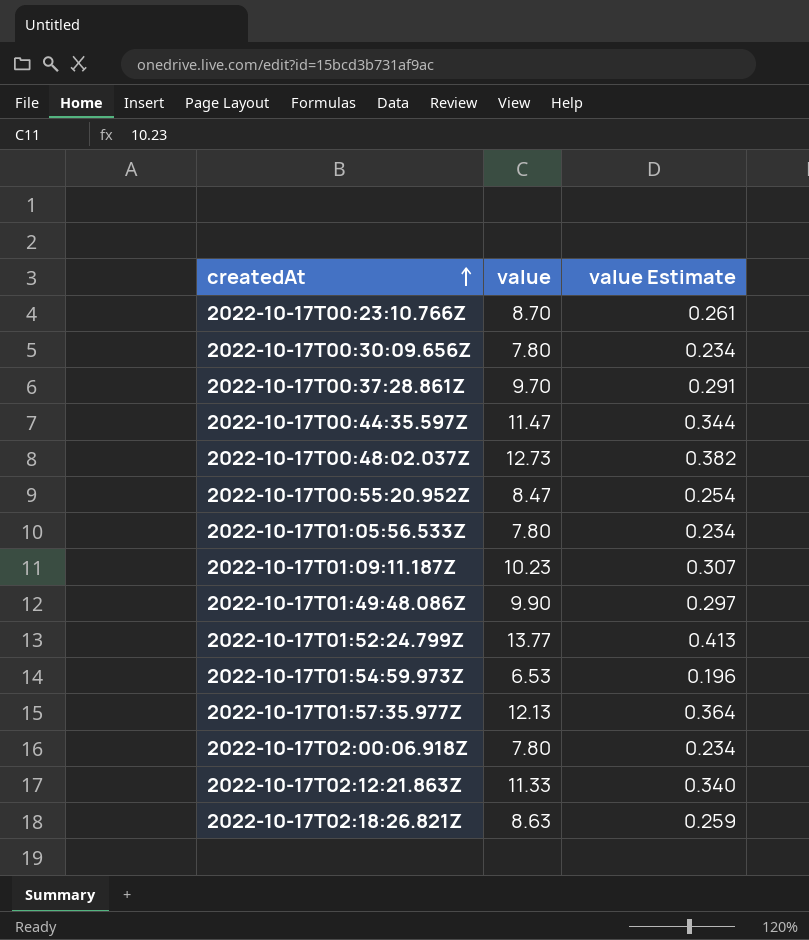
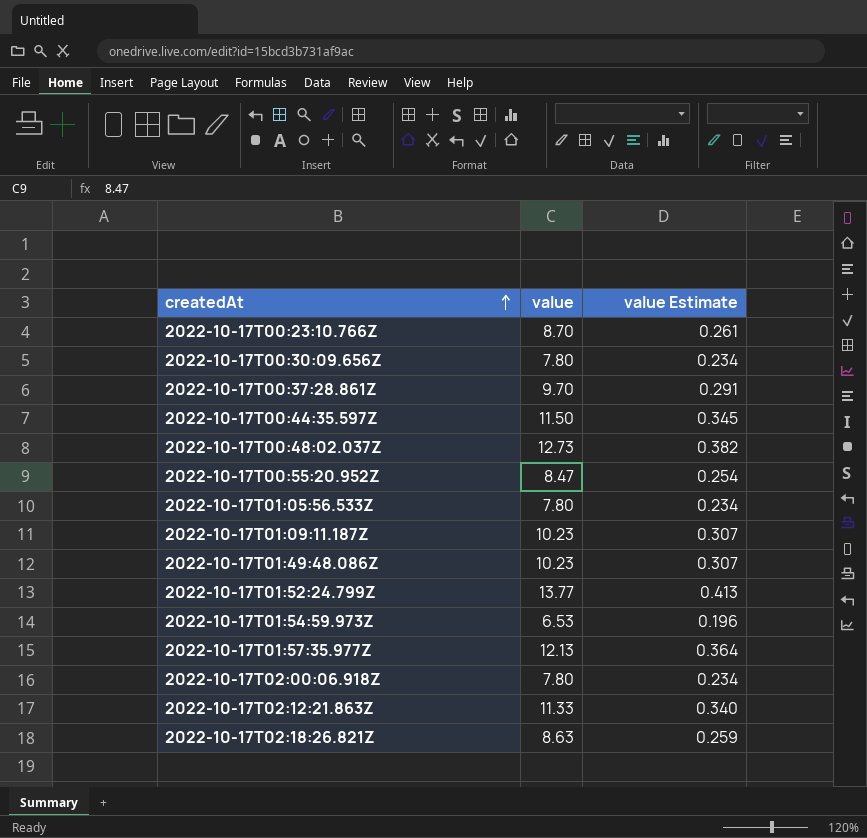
2022-10-17T00:44:35.597Z | value: 11.47 -> 11.50
2022-10-17T00:44:35.597Z | value Estimate: 0.344 -> 0.345
2022-10-17T01:49:48.086Z | value: 9.90 -> 10.23
2022-10-17T01:49:48.086Z | value Estimate: 0.297 -> 0.307

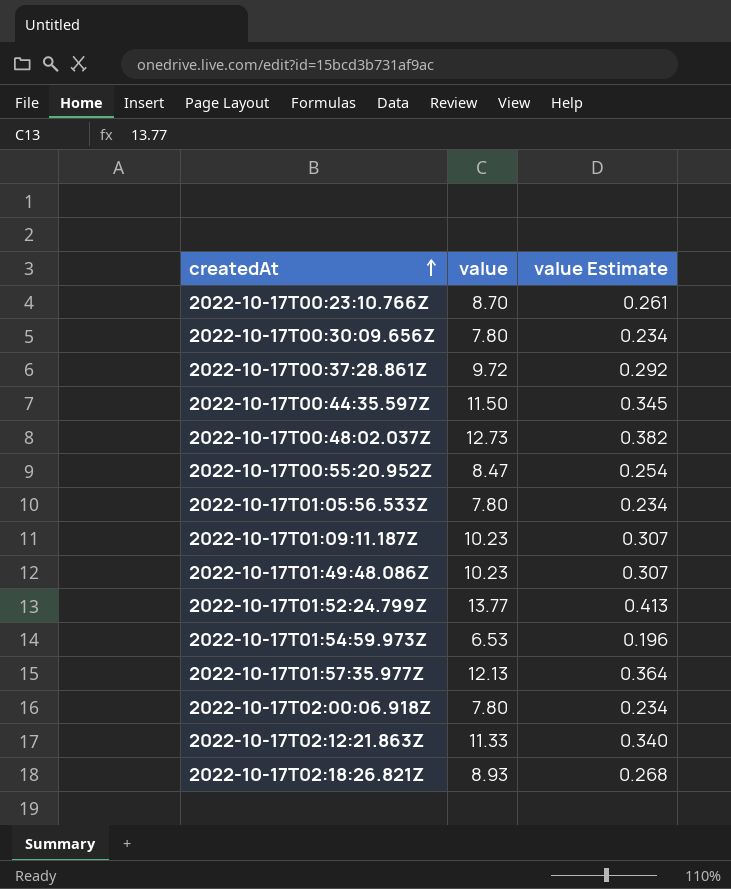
2022-10-17T00:37:28.861Z | value: 9.70 -> 9.72
2022-10-17T00:37:28.861Z | value Estimate: 0.291 -> 0.292
2022-10-17T02:18:26.821Z | value: 8.63 -> 8.93
2022-10-17T02:18:26.821Z | value Estimate: 0.259 -> 0.268

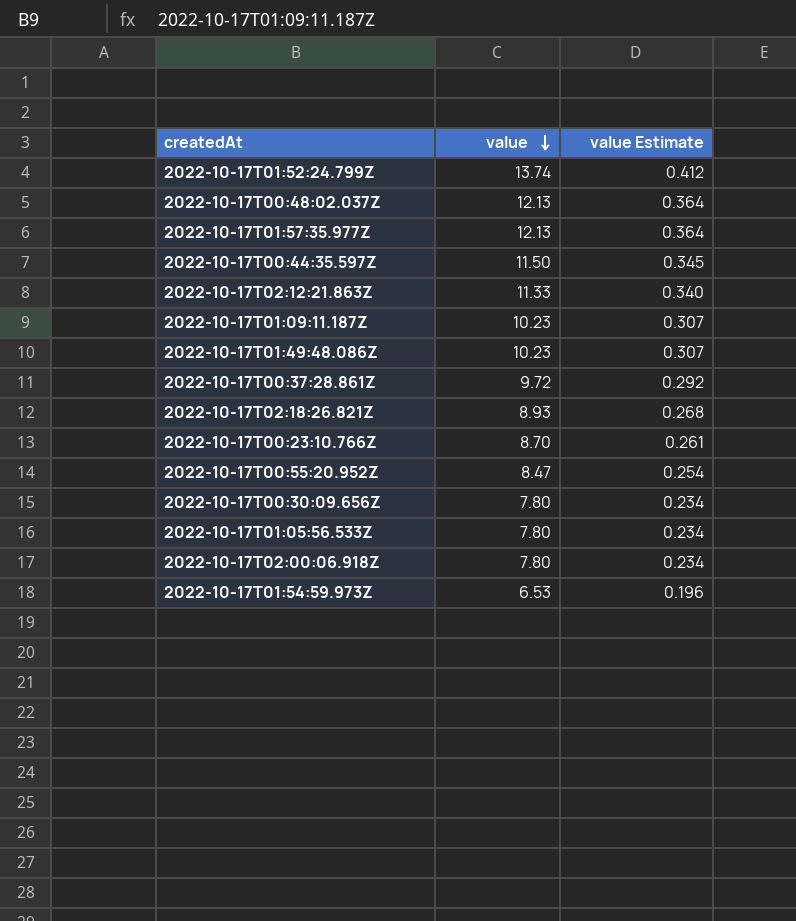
row order: createdAt ascending -> value descending
2022-10-17T01:52:24.799Z | value: 13.77 -> 13.74
2022-10-17T01:52:24.799Z | value Estimate: 0.413 -> 0.412
2022-10-17T00:48:02.037Z | value: 12.73 -> 12.13
2022-10-17T00:48:02.037Z | value Estimate: 0.382 -> 0.364

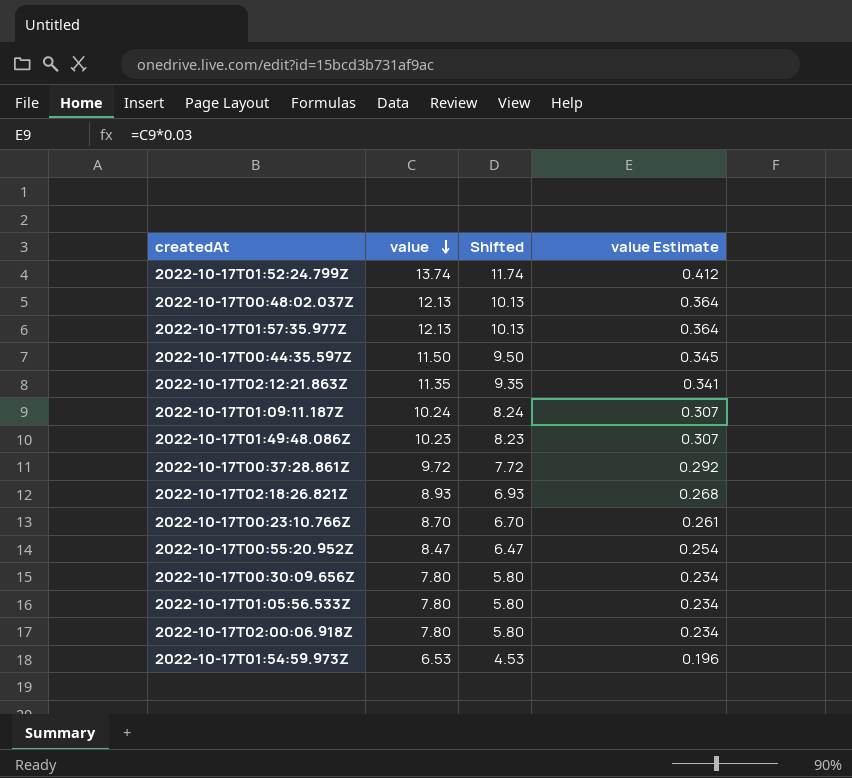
column Shifted | formula: none -> [value] - 2
2022-10-17T02:12:21.863Z | value: 11.33 -> 11.35
2022-10-17T02:12:21.863Z | value Estimate: 0.340 -> 0.341
2022-10-17T01:09:11.187Z | value: 10.23 -> 10.24

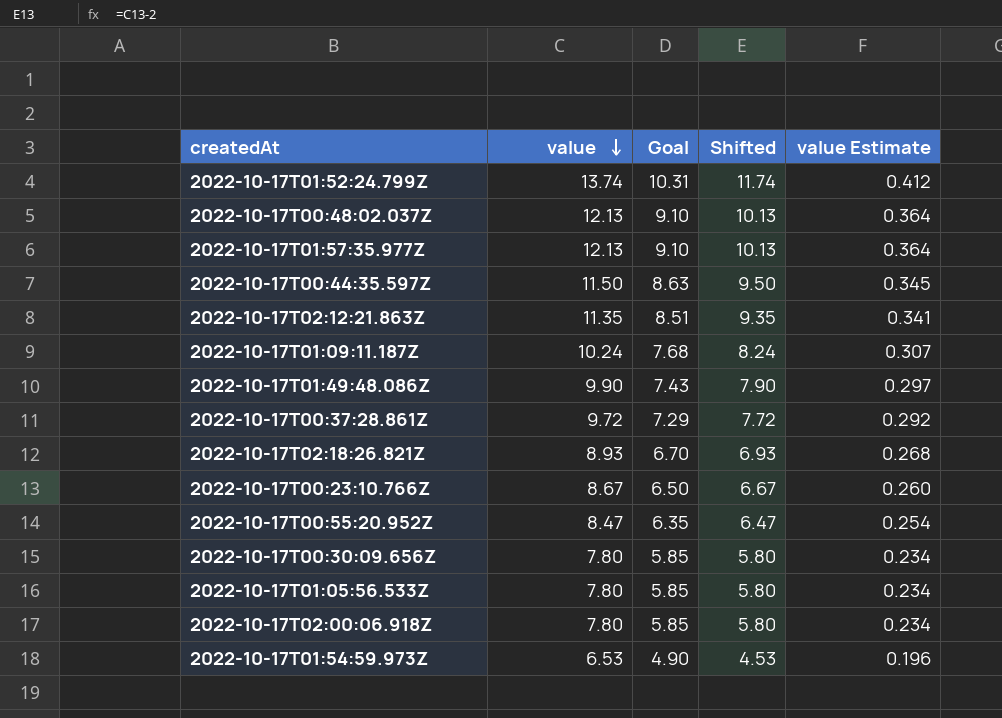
column Goal | formula: none -> [value] * 0.75
2022-10-17T01:49:48.086Z | value: 10.23 -> 9.90
2022-10-17T01:49:48.086Z | Shifted: 8.23 -> 7.90
2022-10-17T01:49:48.086Z | value Estimate: 0.307 -> 0.297
2022-10-17T00:23:10.766Z | value: 8.70 -> 8.67
2022-10-17T00:23:10.766Z | Shifted: 6.70 -> 6.67
2022-10-17T00:23:10.766Z | value Estimate: 0.261 -> 0.260

